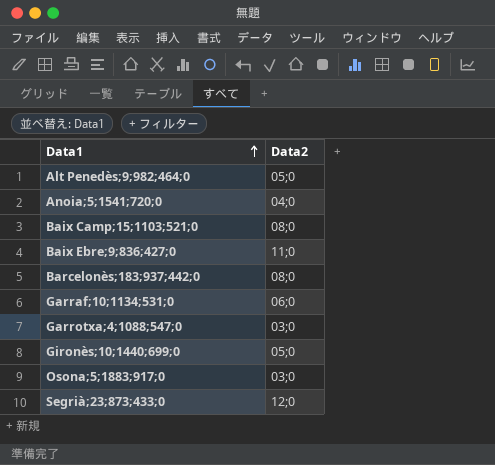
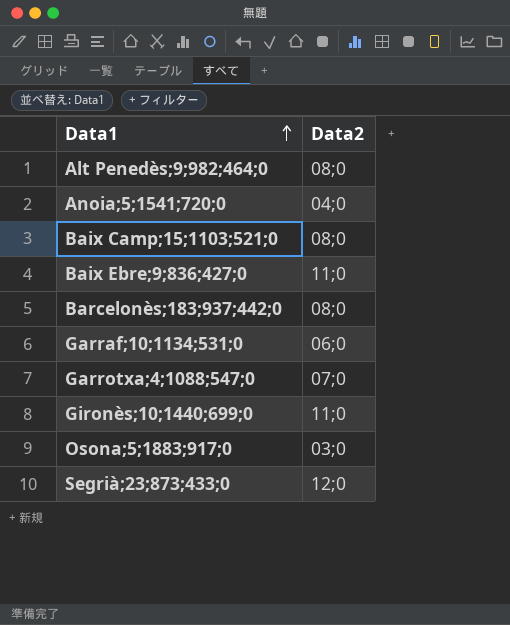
Alt Penedès;9;982;464;0 | Data2: 05;0 -> 08;0
Garrotxa;4;1088;547;0 | Data2: 03;0 -> 07;0
Gironès;10;1440;699;0 | Data2: 05;0 -> 11;0

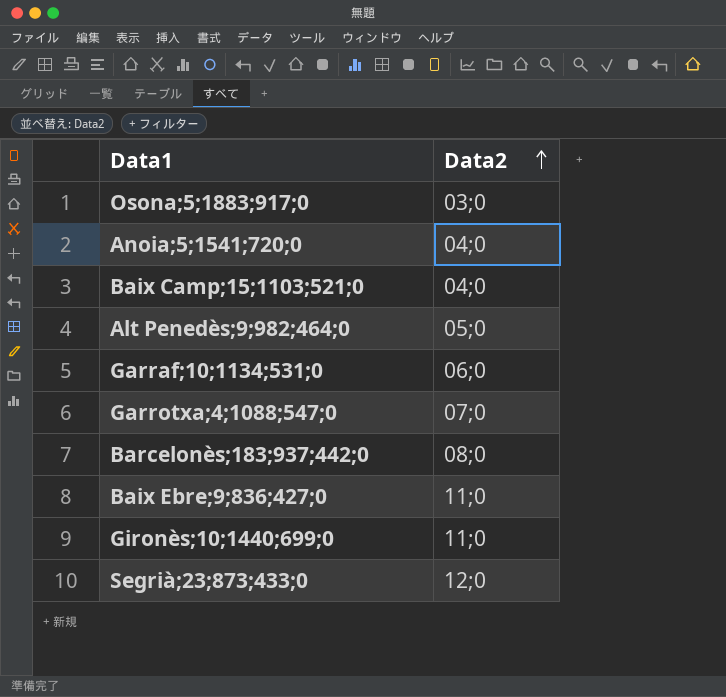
row order: Data1 ascending -> Data2 ascending
Baix Camp;15;1103;521;0 | Data2: 08;0 -> 04;0
Alt Penedès;9;982;464;0 | Data2: 08;0 -> 05;0

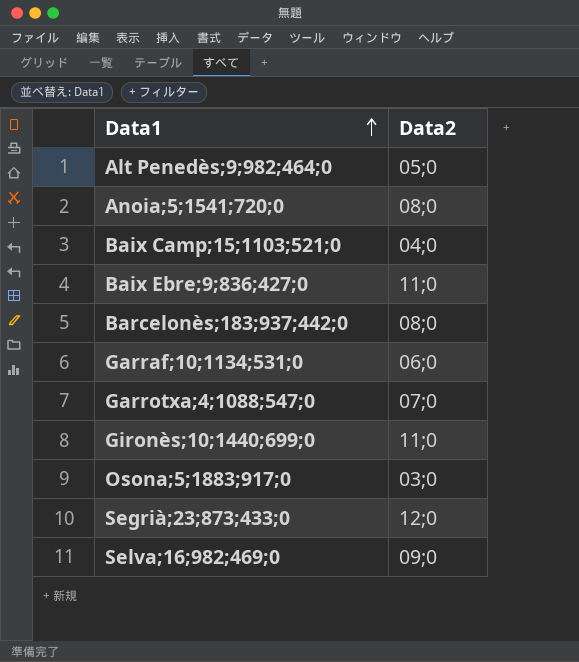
row order: Data2 ascending -> Data1 ascending
Anoia;5;1541;720;0 | Data2: 04;0 -> 08;0
row Selva;16;982;469;0: none -> 09;0

